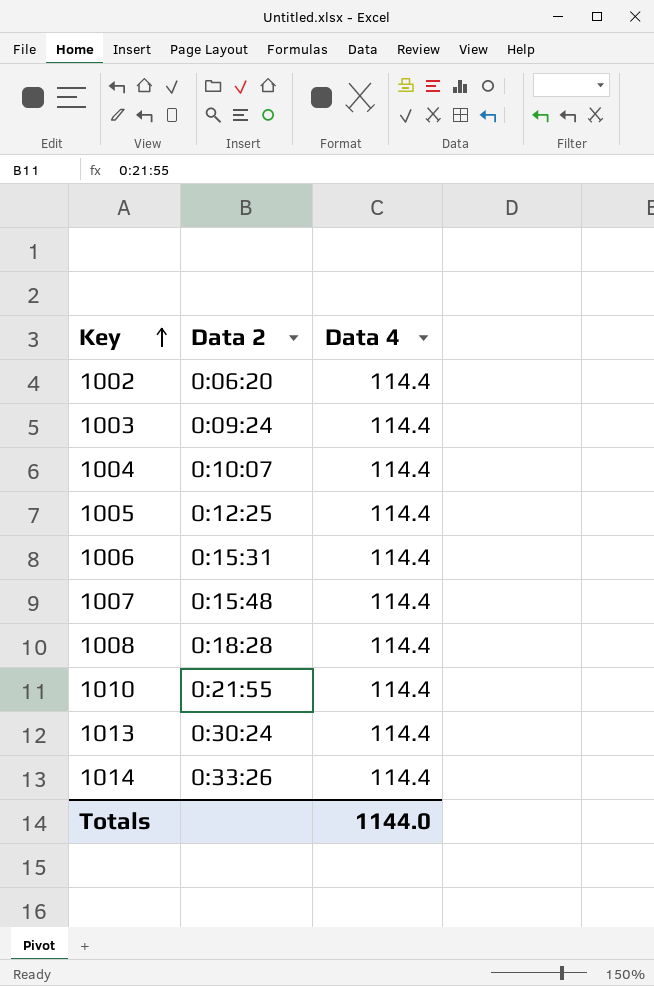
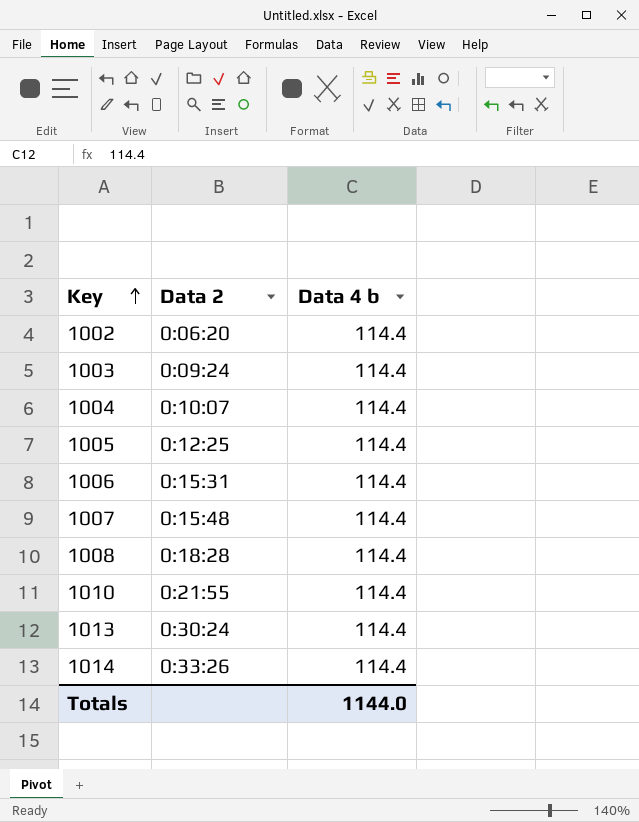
column name: Data 4 -> Data 4 b

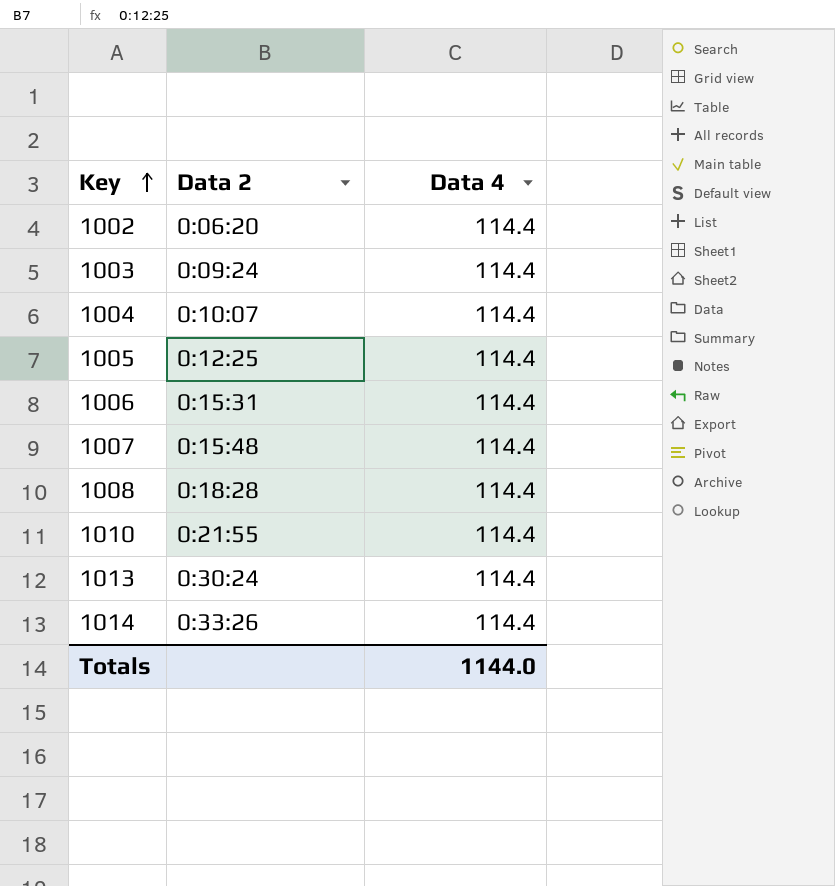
column name: Data 4 b -> Data 4

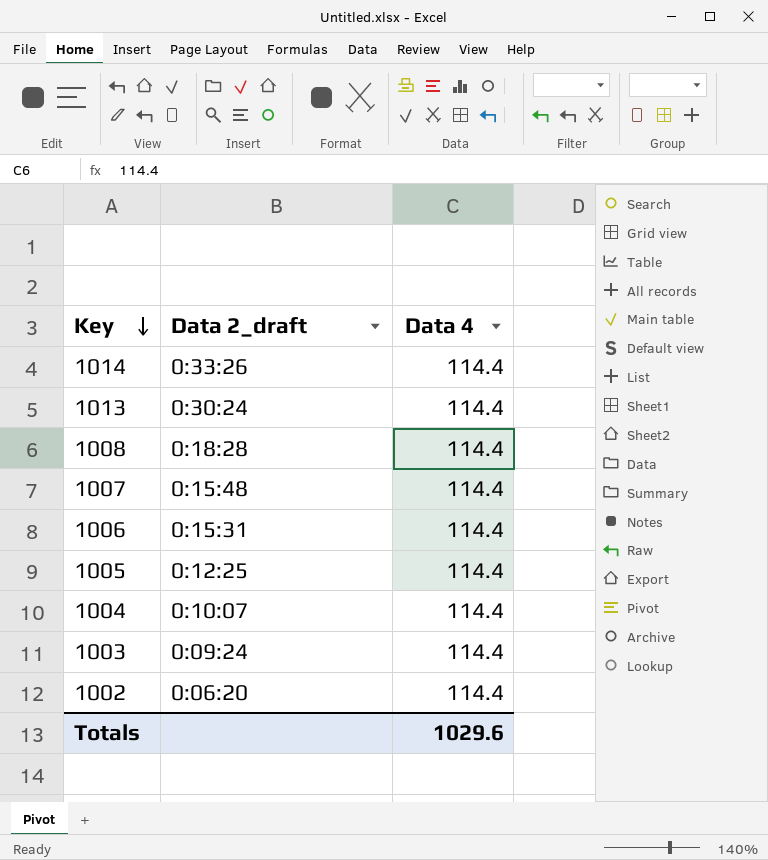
row order: Key ascending -> Key descending
column name: Data 2 -> Data 2_draft
row 1010: 0:21:55 | 114.4 -> none
Totals | Data 4: 1144.0 -> 1029.6

